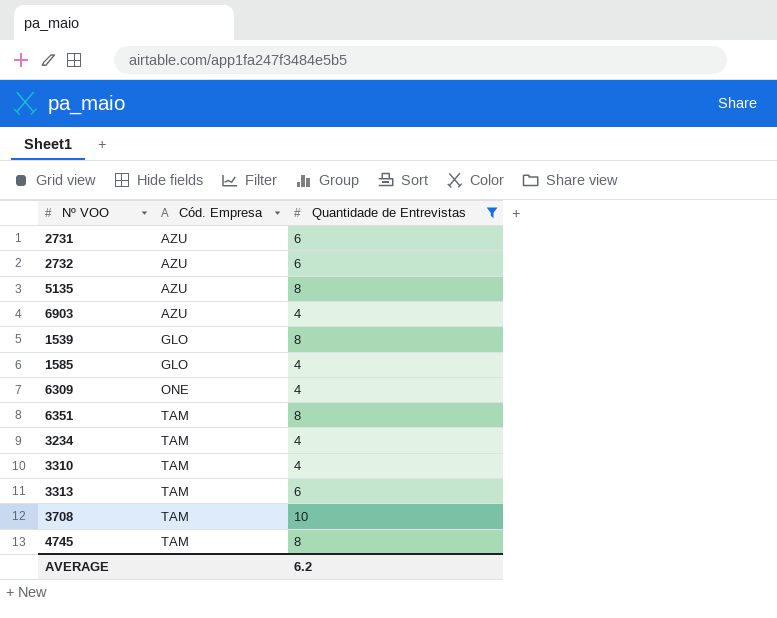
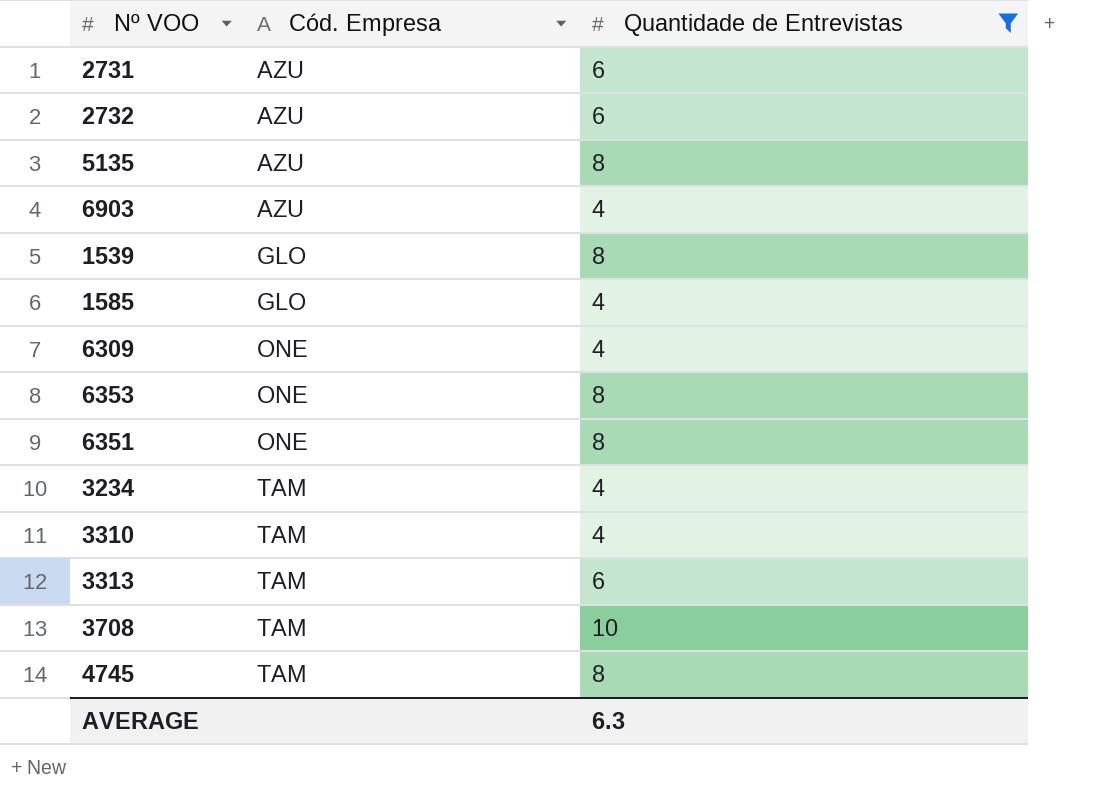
row 6353: none -> ONE | 8
6351 | Cód. Empresa: TAM -> ONE
AVERAGE | Quantidade de Entrevistas: 6.2 -> 6.3

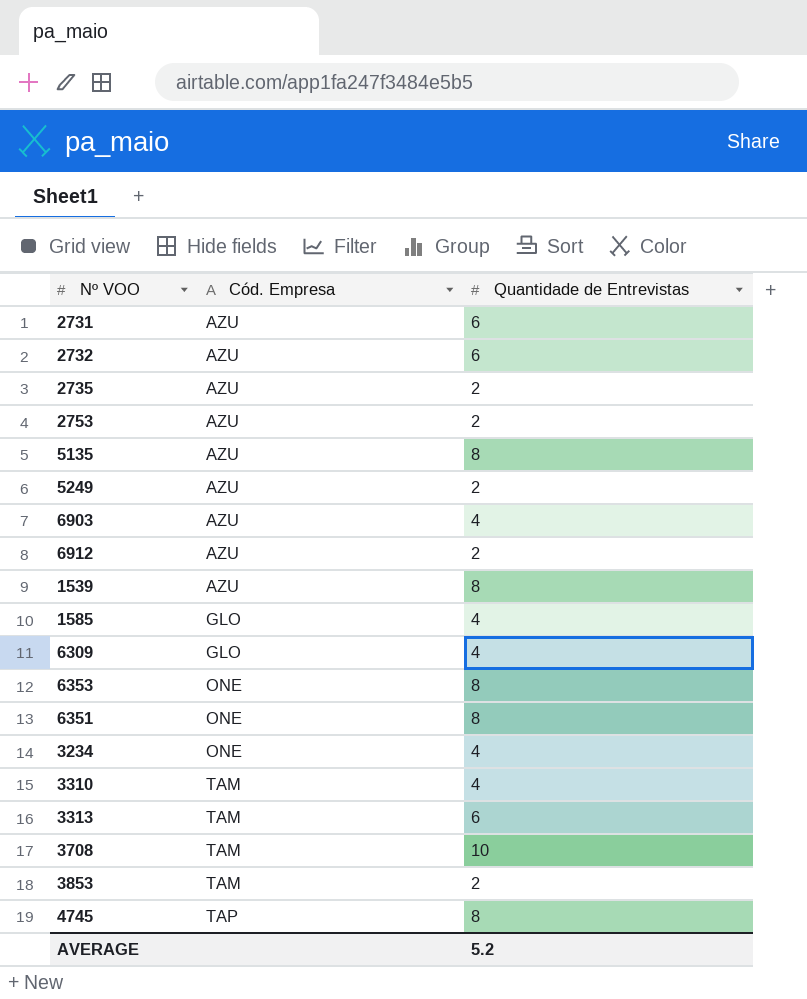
filter: Quantidade de Entrevistas != 2 -> none
1539 | Cód. Empresa: GLO -> AZU
6309 | Cód. Empresa: ONE -> GLO
3234 | Cód. Empresa: TAM -> ONE
4745 | Cód. Empresa: TAM -> TAP
AVERAGE | Quantidade de Entrevistas: 6.3 -> 5.2

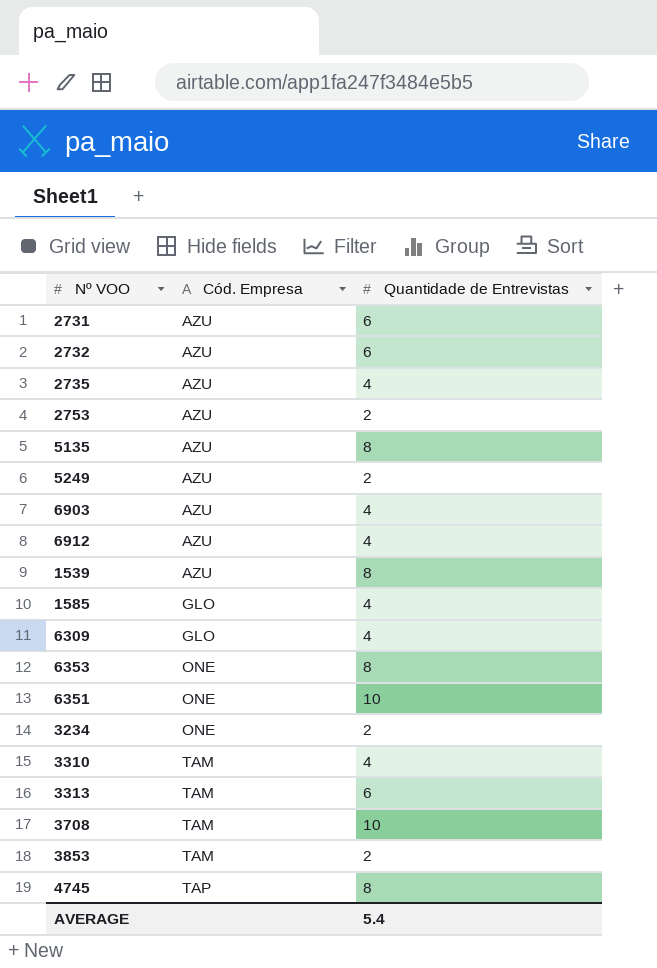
2735 | Quantidade de Entrevistas: 2 -> 4
6912 | Quantidade de Entrevistas: 2 -> 4
6351 | Quantidade de Entrevistas: 8 -> 10
3234 | Quantidade de Entrevistas: 4 -> 2
AVERAGE | Quantidade de Entrevistas: 5.2 -> 5.4

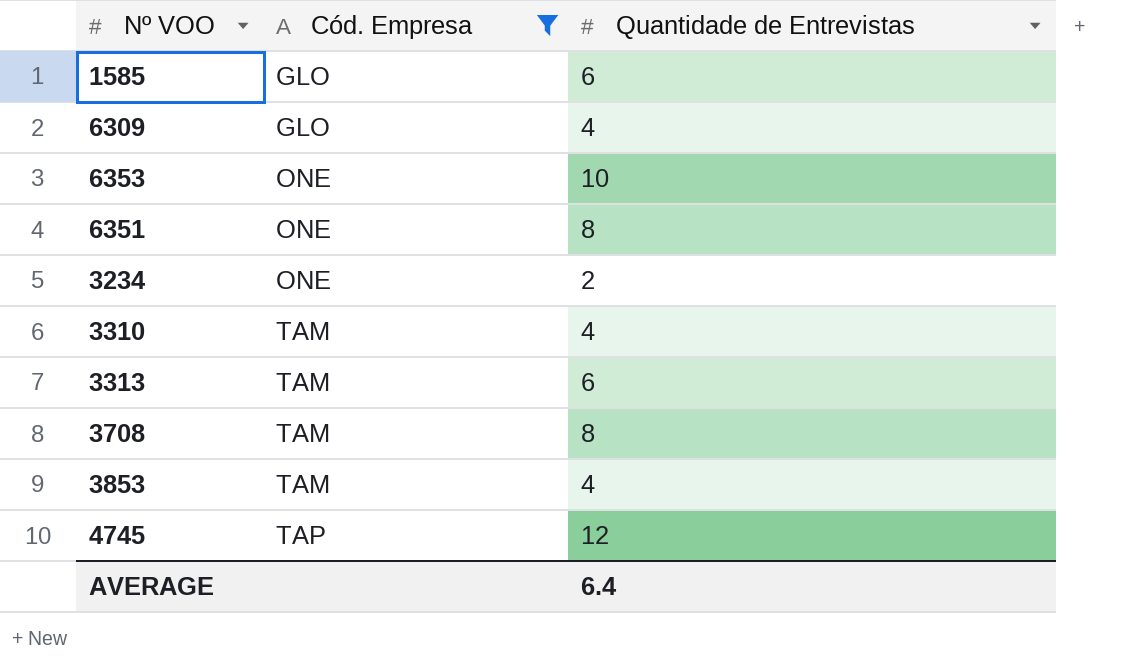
filter: none -> Cód. Empresa != AZU
1585 | Quantidade de Entrevistas: 4 -> 6
6353 | Quantidade de Entrevistas: 8 -> 10
6351 | Quantidade de Entrevistas: 10 -> 8
3708 | Quantidade de Entrevistas: 10 -> 8
3853 | Quantidade de Entrevistas: 2 -> 4
4745 | Quantidade de Entrevistas: 8 -> 12
AVERAGE | Quantidade de Entrevistas: 5.4 -> 6.4

